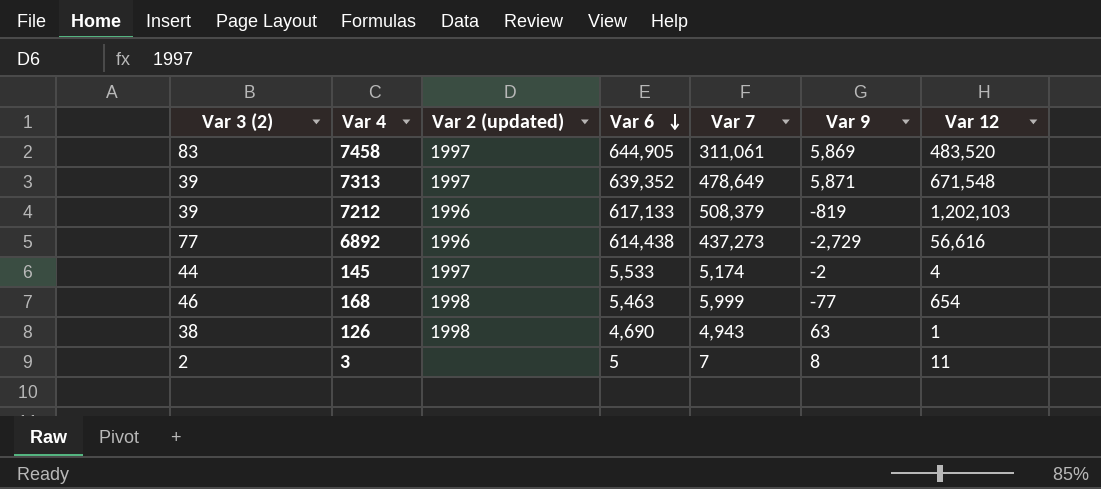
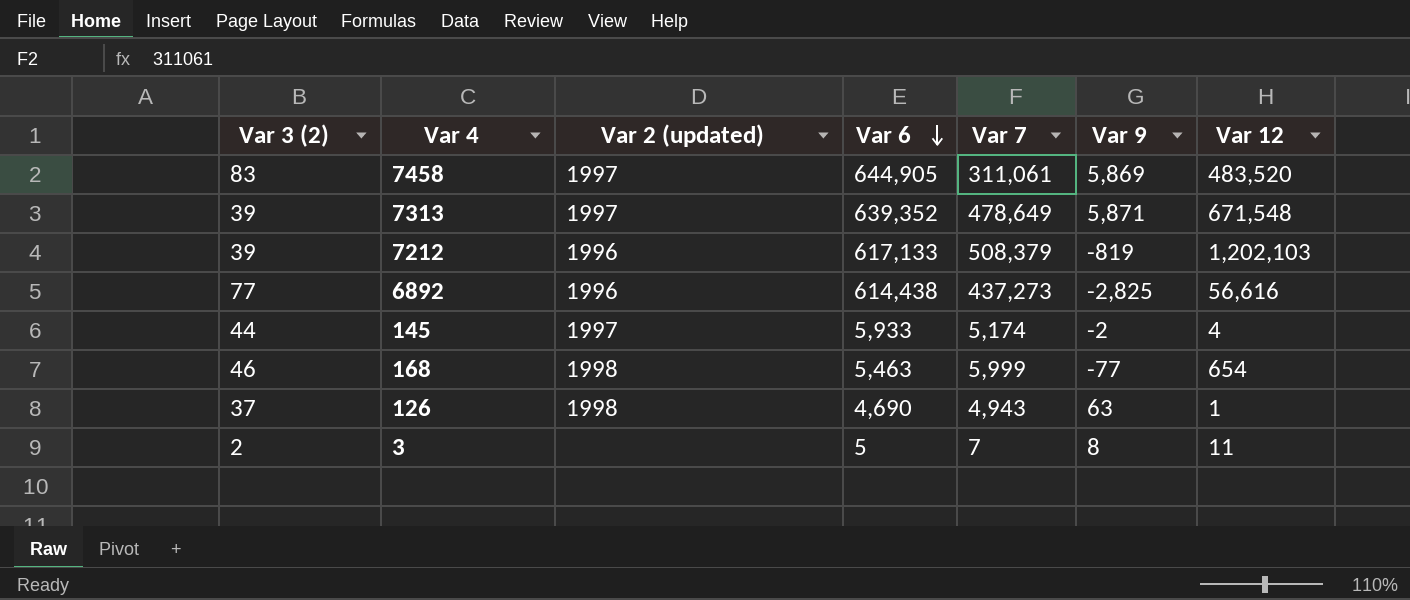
6892 | Var 9: -2,729 -> -2,825
145 | Var 6: 5,533 -> 5,933
126 | Var 3 (2): 38 -> 37

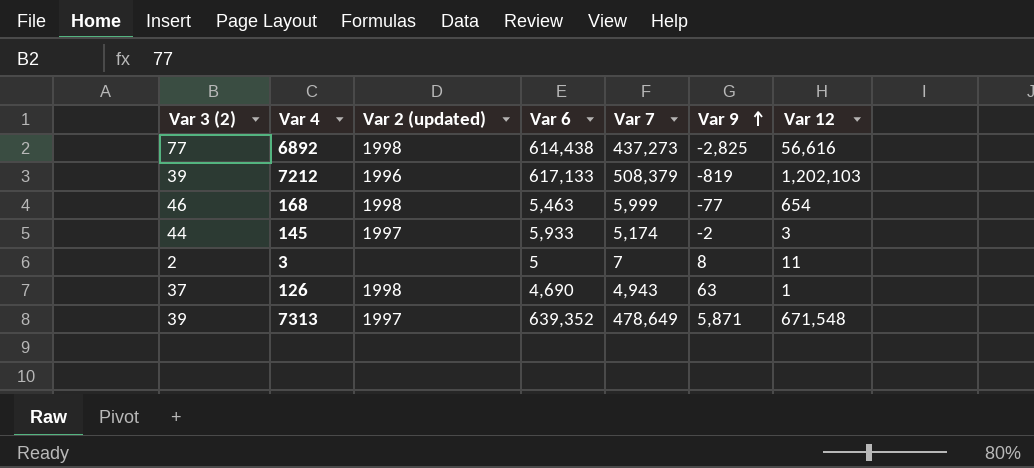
row order: Var 6 descending -> Var 9 ascending
row 7458: 83 | 1997 | 644,905 | 311,061 | 5,869 | 483,520 -> none
6892 | Var 2 (updated): 1996 -> 1998
145 | Var 12: 4 -> 3

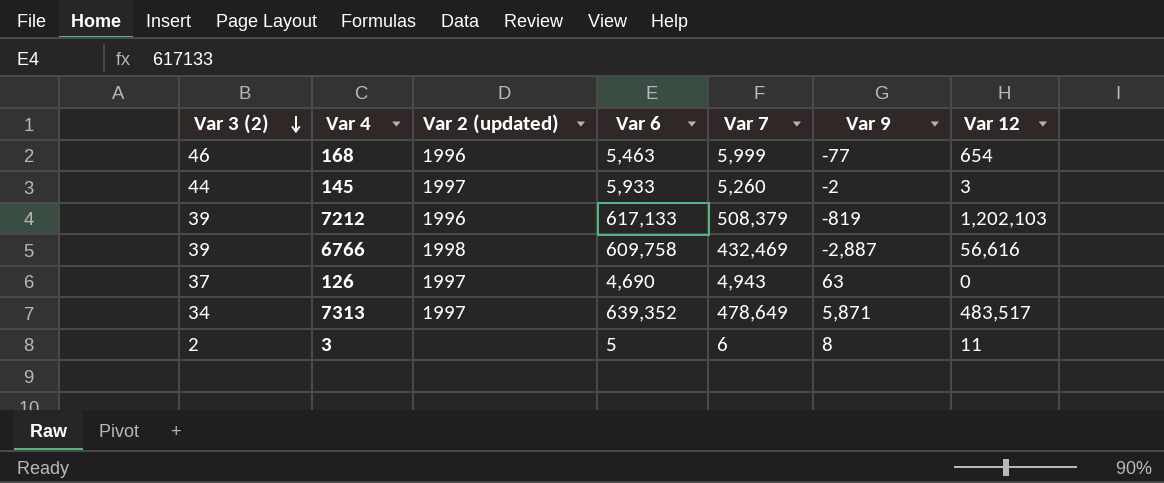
row order: Var 9 ascending -> Var 3 (2) descending
row 6892: 77 | 1998 | 614,438 | 437,273 | -2,825 | 56,616 -> none
168 | Var 2 (updated): 1998 -> 1996
145 | Var 7: 5,174 -> 5,260
row 6766: none -> 39 | 1998 | 609,758 | 432,469 | -2,887 | 56,616
126 | Var 2 (updated): 1998 -> 1997
126 | Var 12: 1 -> 0
7313 | Var 3 (2): 39 -> 34
7313 | Var 12: 671,548 -> 483,517
3 | Var 7: 7 -> 6

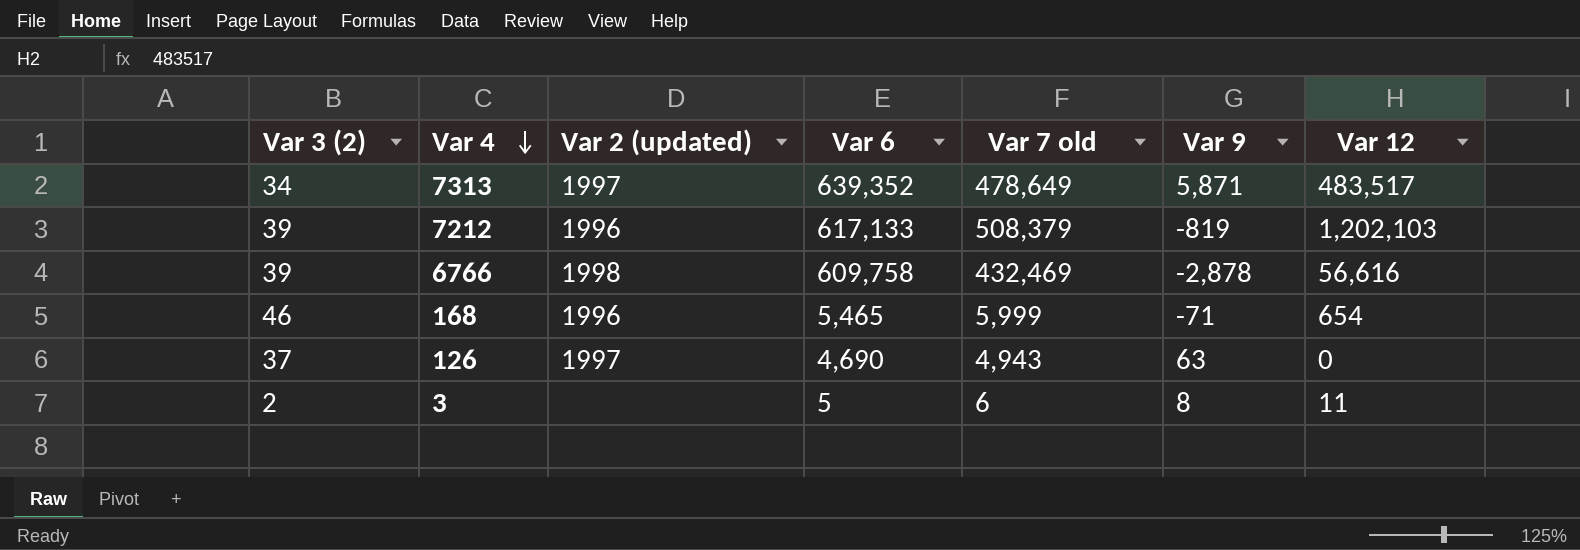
row order: Var 3 (2) descending -> Var 4 descending
column name: Var 7 -> Var 7 old
row 145: 44 | 1997 | 5,933 | 5,260 | -2 | 3 -> none
6766 | Var 9: -2,887 -> -2,878
168 | Var 6: 5,463 -> 5,465
168 | Var 9: -77 -> -71

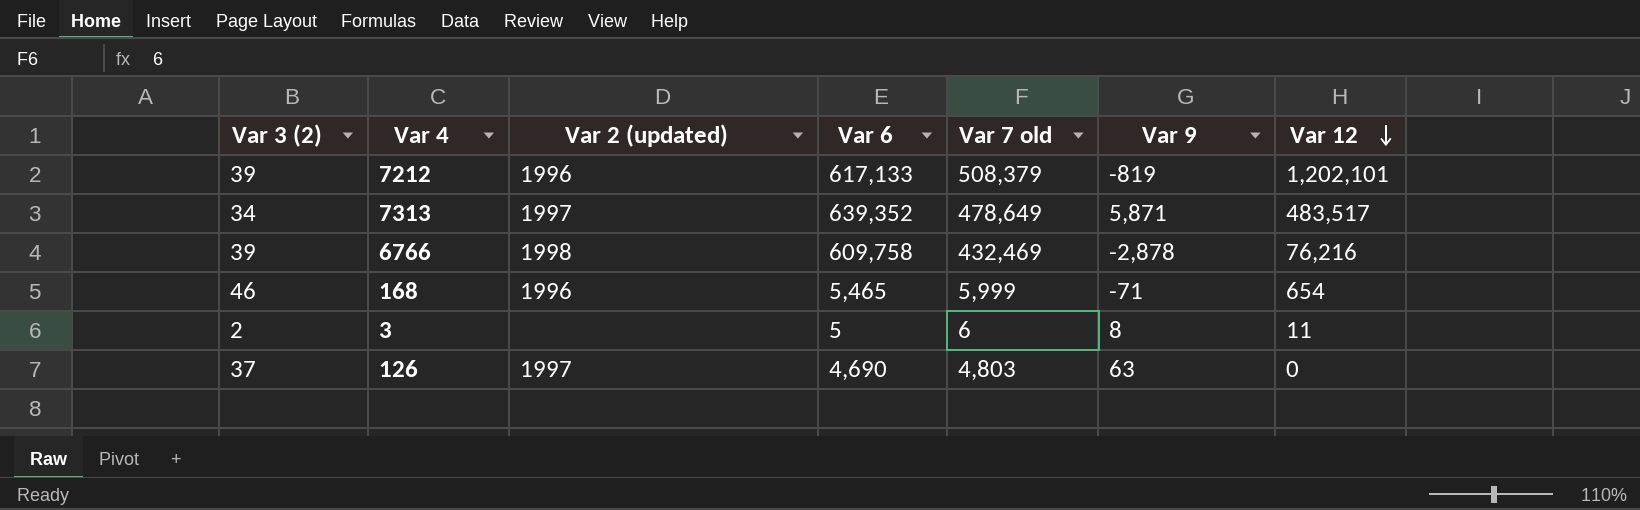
row order: Var 4 descending -> Var 12 descending
7212 | Var 12: 1,202,103 -> 1,202,101
6766 | Var 12: 56,616 -> 76,216
126 | Var 7 old: 4,943 -> 4,803

